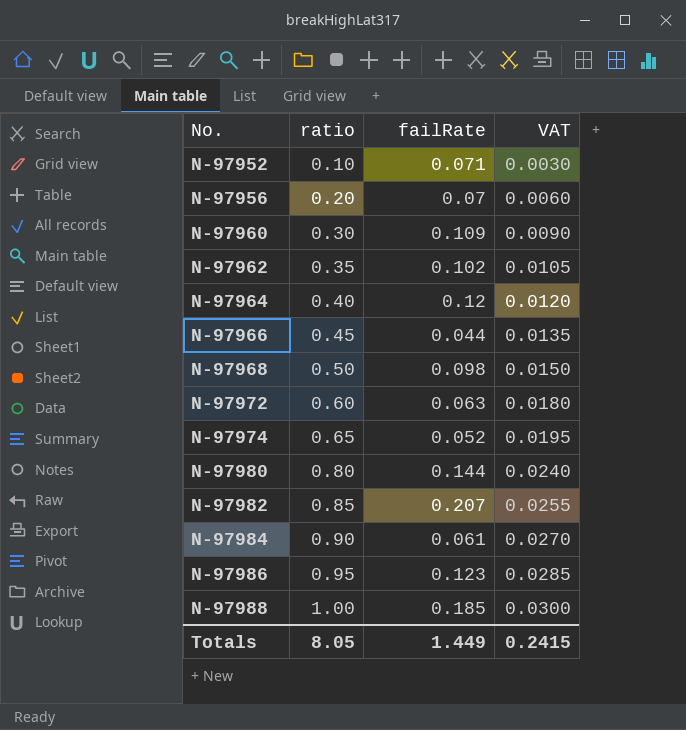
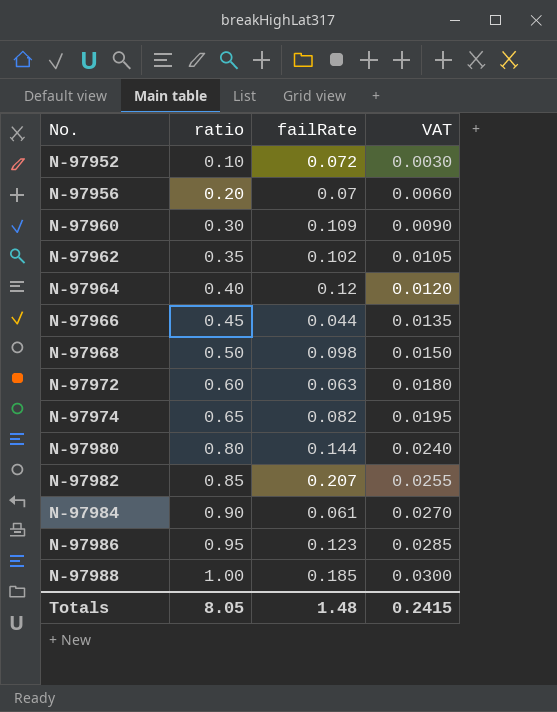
N-97952 | failRate: 0.071 -> 0.072
N-97974 | failRate: 0.052 -> 0.082
Totals | failRate: 1.449 -> 1.48

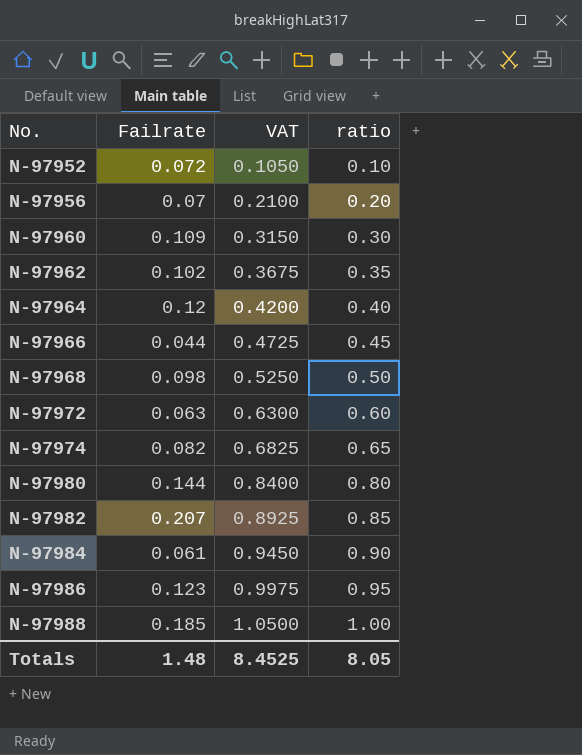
column name: failRate -> Failrate
column VAT | formula: [ratio] * 0.03 -> [ratio] * 1.05
column ratio | position: 2 -> 4
Totals | VAT: 0.2415 -> 8.4525

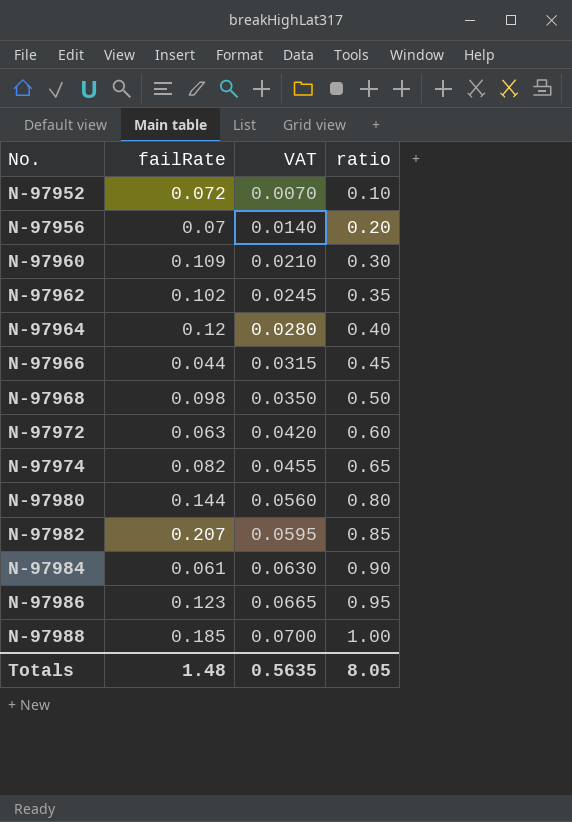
column name: Failrate -> failRate
column VAT | formula: [ratio] * 1.05 -> [ratio] * 0.07
Totals | VAT: 8.4525 -> 0.5635

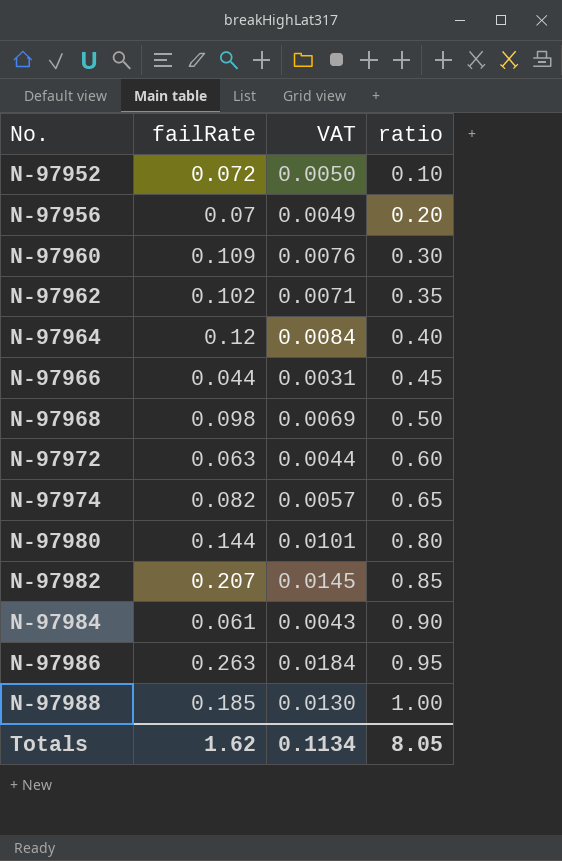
column VAT | formula: [ratio] * 0.07 -> [failRate] * 0.07
N-97986 | failRate: 0.123 -> 0.263
Totals | failRate: 1.48 -> 1.62
Totals | VAT: 0.5635 -> 0.1134

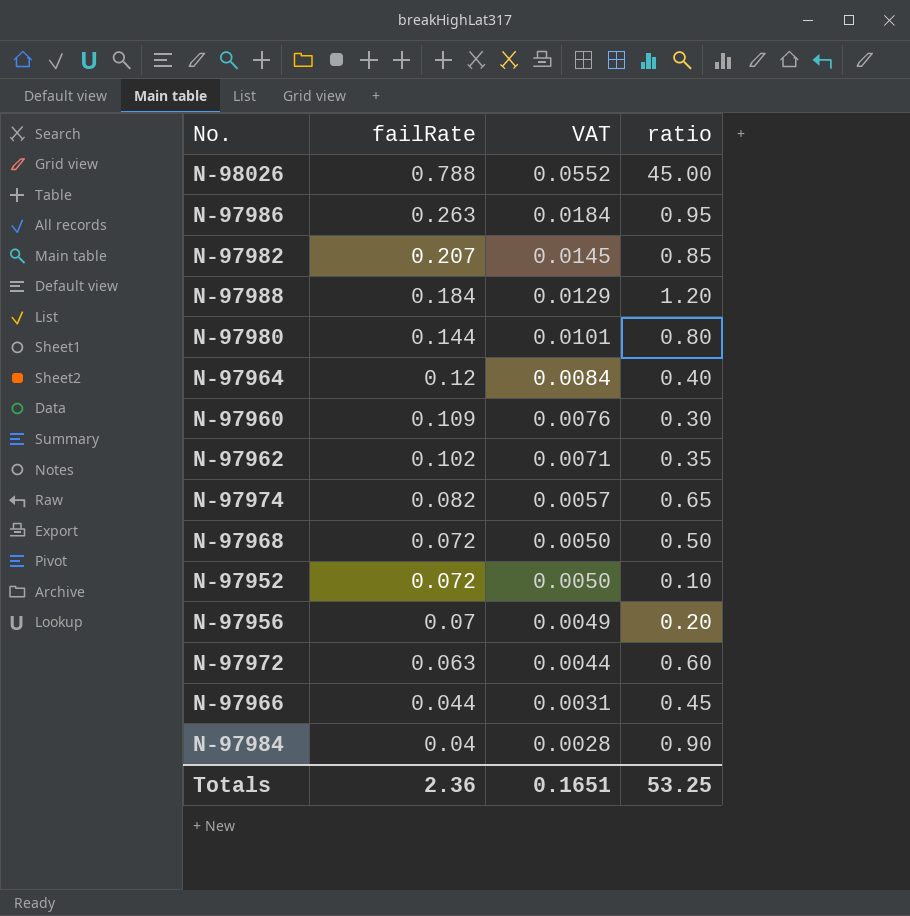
row order: No. ascending -> failRate descending
row N-98026: none -> 0.788 | 0.0552 | 45.00
N-97988 | failRate: 0.185 -> 0.184
N-97988 | VAT: 0.0130 -> 0.0129
N-97988 | ratio: 1.00 -> 1.20
N-97968 | failRate: 0.098 -> 0.072
N-97968 | VAT: 0.0069 -> 0.0050
N-97984 | failRate: 0.061 -> 0.04
N-97984 | VAT: 0.0043 -> 0.0028
Totals | failRate: 1.62 -> 2.36
Totals | VAT: 0.1134 -> 0.1651
Totals | ratio: 8.05 -> 53.25

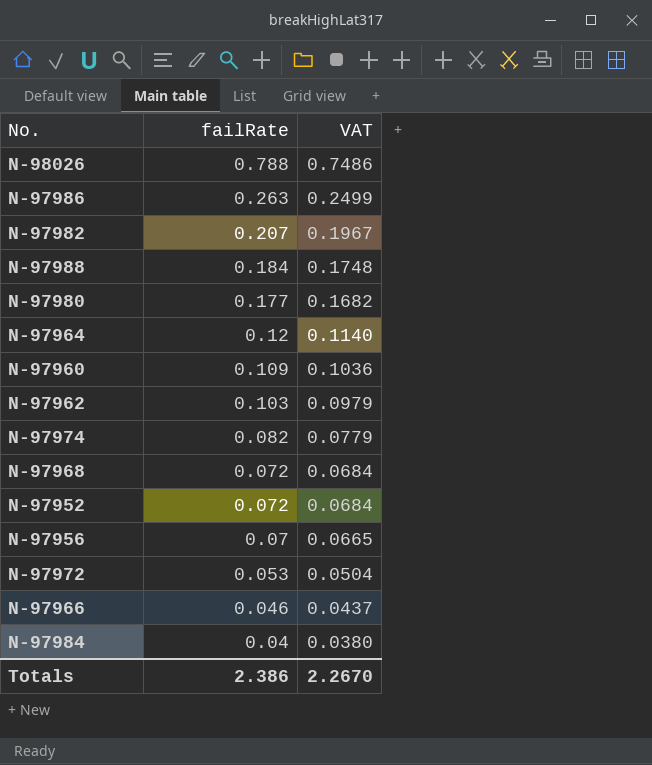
column ratio | position: 4 -> none
column VAT | formula: [failRate] * 0.07 -> [failRate] * 0.95
N-97980 | failRate: 0.144 -> 0.177
N-97962 | failRate: 0.102 -> 0.103
N-97972 | failRate: 0.063 -> 0.053
N-97966 | failRate: 0.044 -> 0.046
Totals | failRate: 2.36 -> 2.386
Totals | VAT: 0.1651 -> 2.2670

